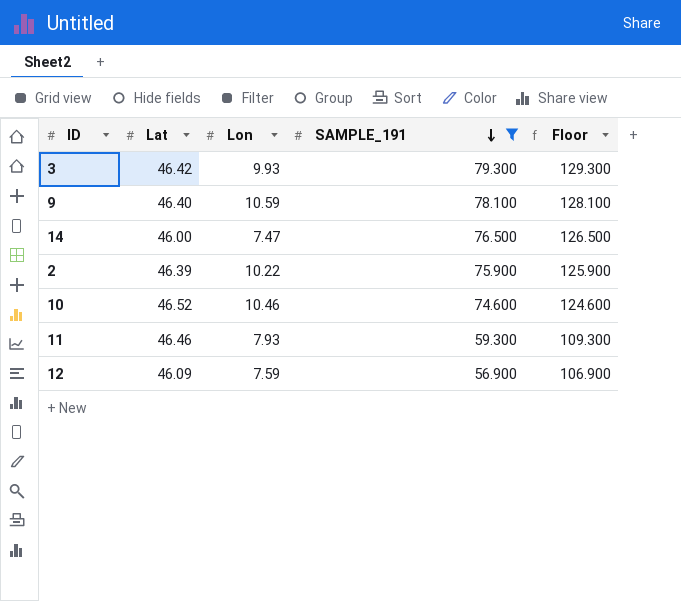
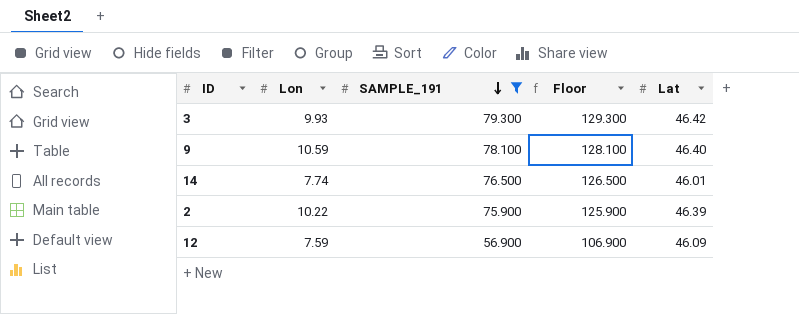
column Lat | position: 2 -> 5
row 10: 46.52 | 10.46 | 74.600 | 124.600 -> none
row 11: 46.46 | 7.93 | 59.300 | 109.300 -> none
14 | Lon: 7.47 -> 7.74
14 | Lat: 46.00 -> 46.01

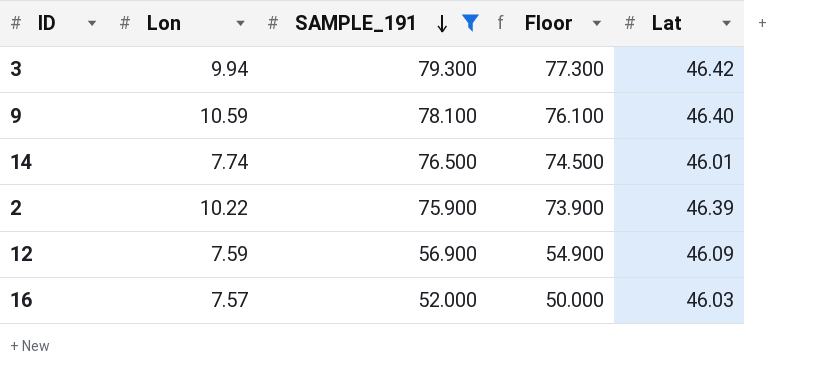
column Floor | formula: [SAMPLE_191] + 50 -> [SAMPLE_191] - 2
3 | Lon: 9.93 -> 9.94
row 16: none -> 7.57 | 52.000 | 50.000 | 46.03

